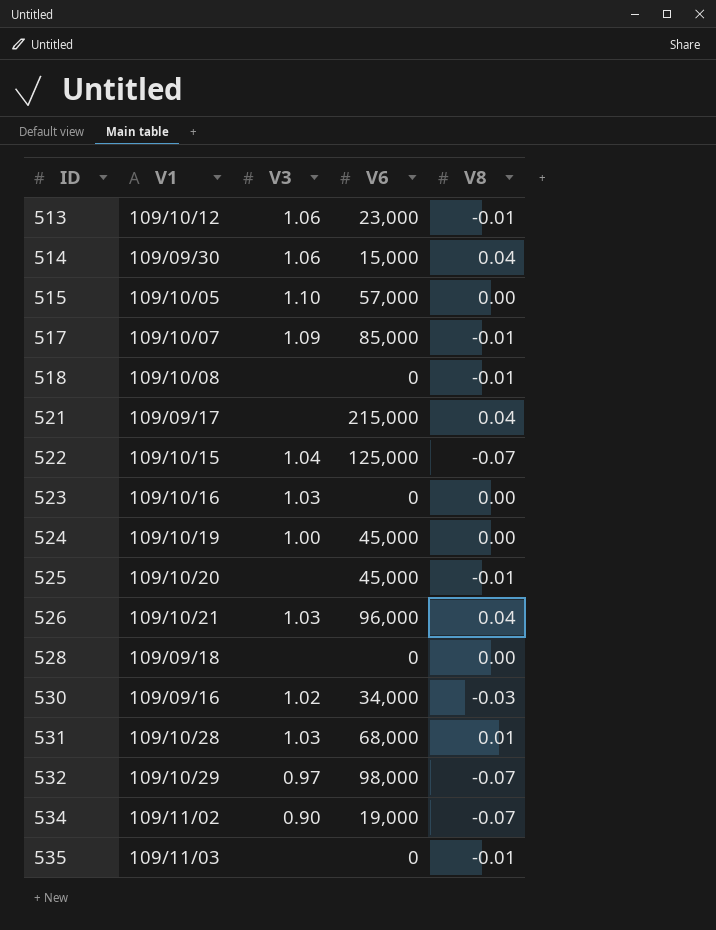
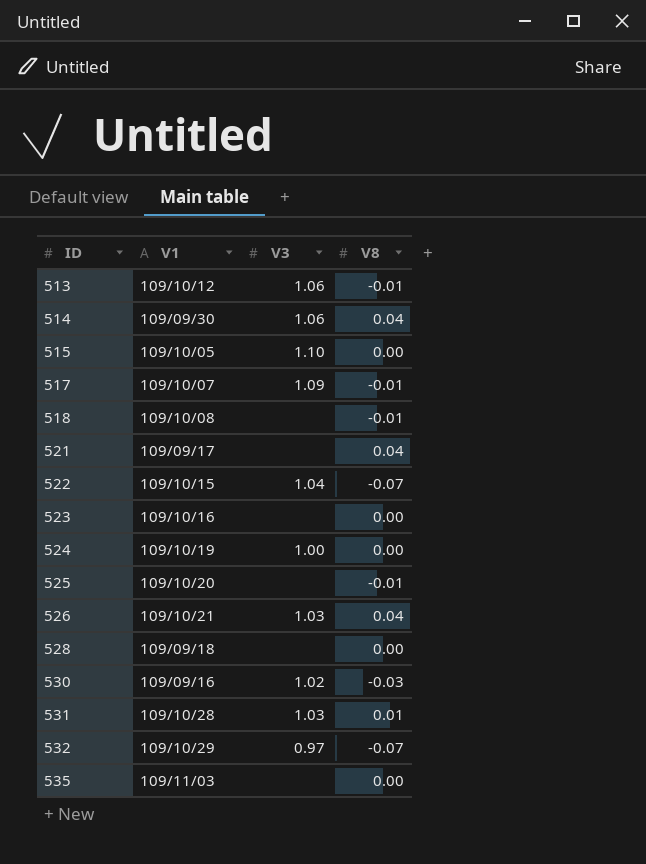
column V6 | position: 4 -> none
row 534: 109/11/02 | 0.90 | 19,000 | -0.07 -> none
523 | V3: 1.03 -> none
535 | V8: -0.01 -> 0.00

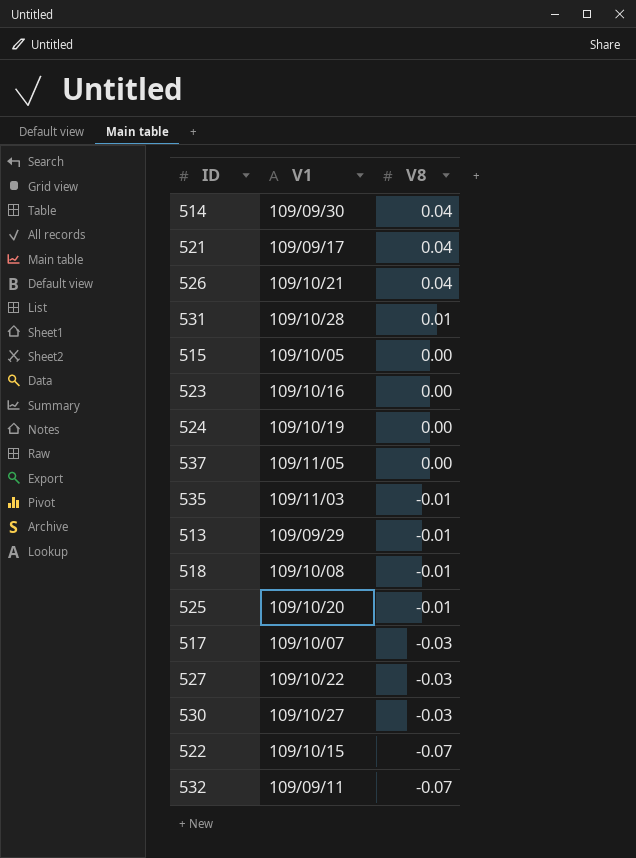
row order: ID ascending -> V8 descending
column V3 | position: 3 -> none
row 528: 109/09/18 | none | 0.00 -> none
row 537: none -> 109/11/05 | 0.00
535 | V8: 0.00 -> -0.01
513 | V1: 109/10/12 -> 109/09/29
517 | V8: -0.01 -> -0.03
row 527: none -> 109/10/22 | -0.03
530 | V1: 109/09/16 -> 109/10/27
532 | V1: 109/10/29 -> 109/09/11

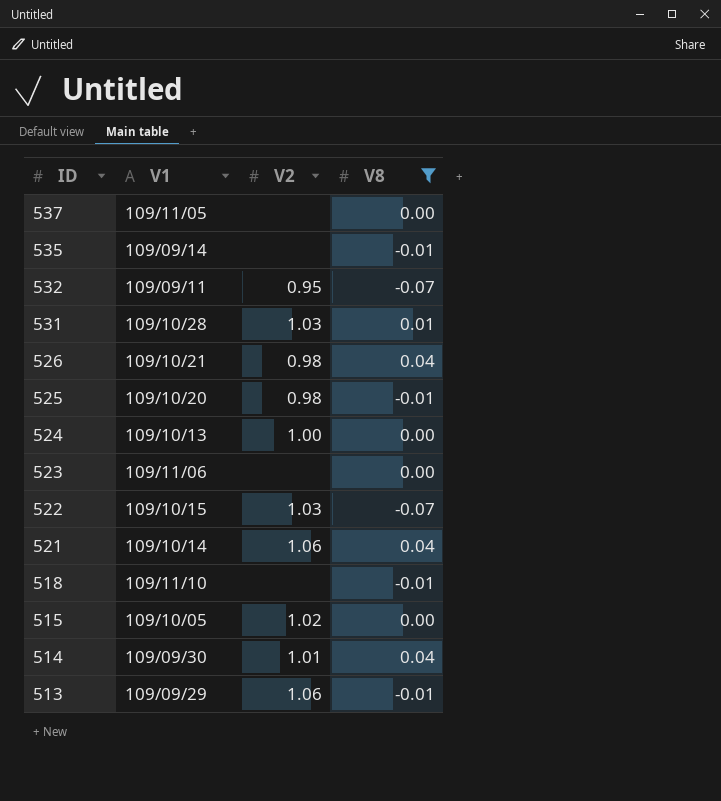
filter: none -> V8 != -0.03
row order: V8 descending -> ID descending
column V2 | position: none -> 3
535 | V1: 109/11/03 -> 109/09/14
524 | V1: 109/10/19 -> 109/10/13
523 | V1: 109/10/16 -> 109/11/06
521 | V1: 109/09/17 -> 109/10/14
518 | V1: 109/10/08 -> 109/11/10

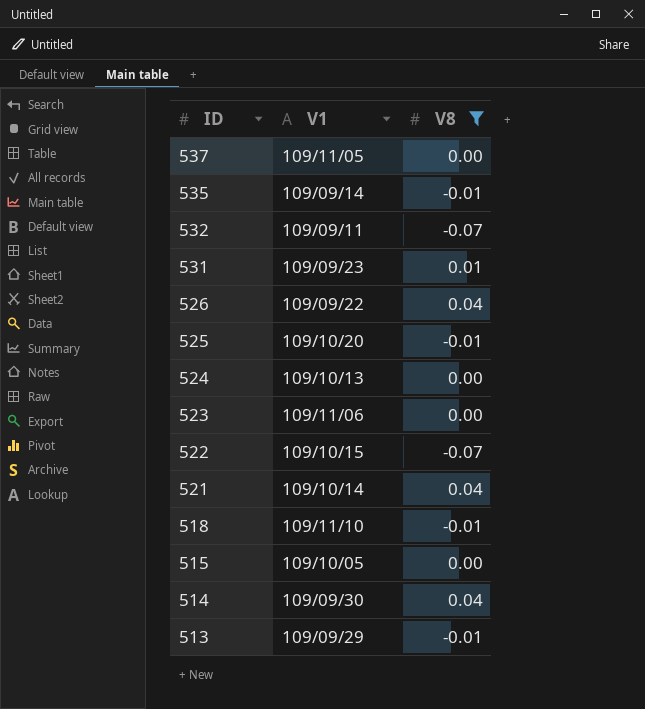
column V2 | position: 3 -> none
531 | V1: 109/10/28 -> 109/09/23
526 | V1: 109/10/21 -> 109/09/22

